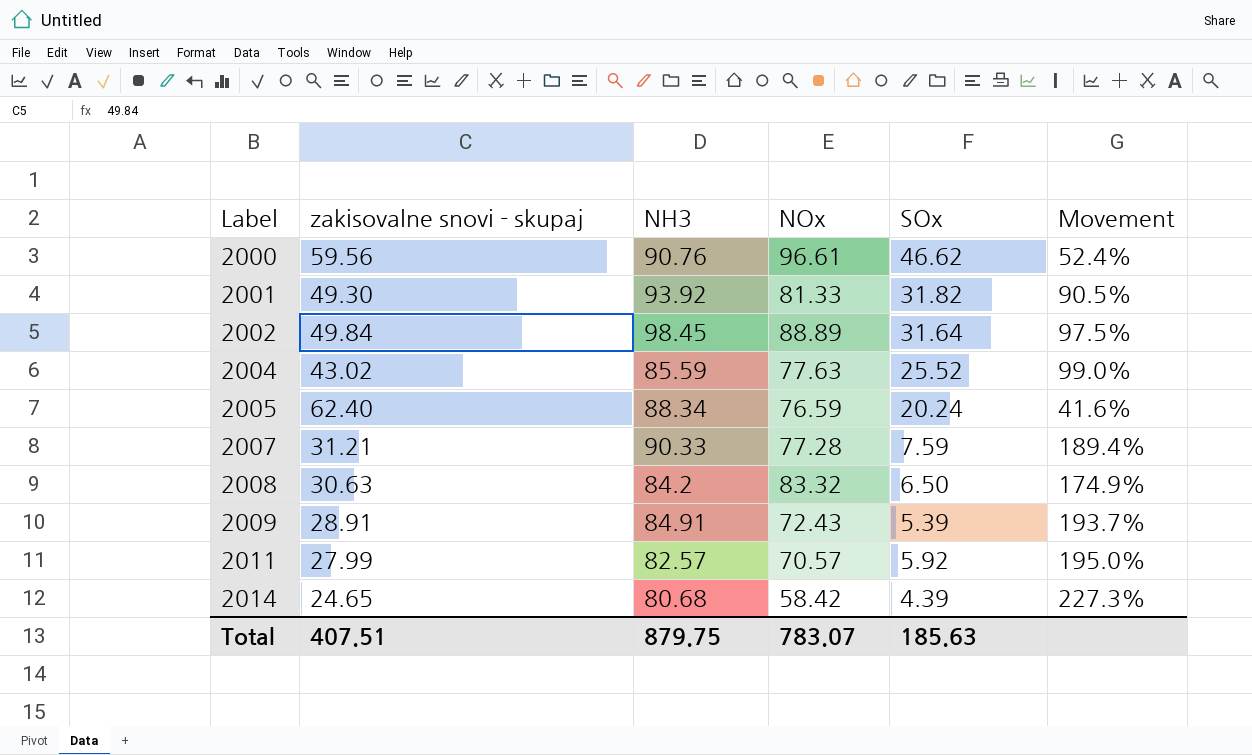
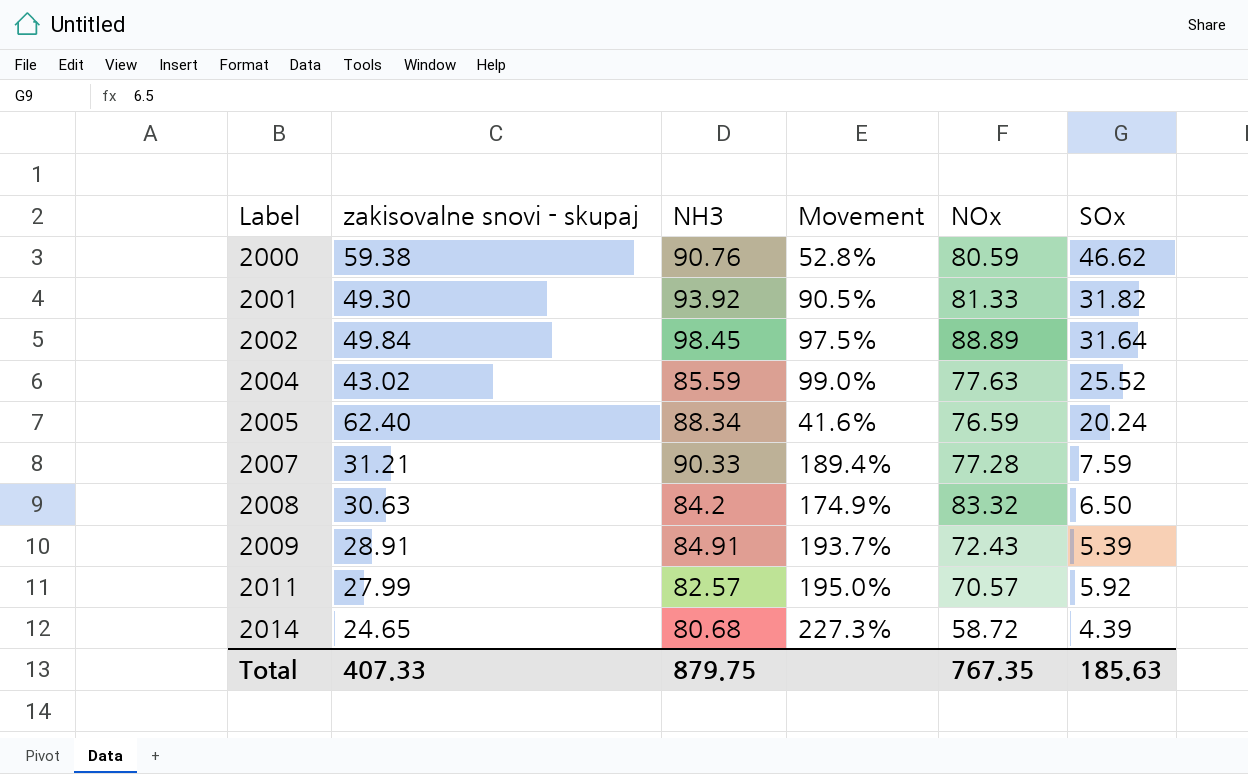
column Movement | position: 6 -> 4
2000 | zakisovalne snovi - skupaj: 59.56 -> 59.38
2000 | Movement: 52.4% -> 52.8%
2000 | NOx: 96.61 -> 80.59
2014 | NOx: 58.42 -> 58.72
Total | zakisovalne snovi - skupaj: 407.51 -> 407.33
Total | NOx: 783.07 -> 767.35

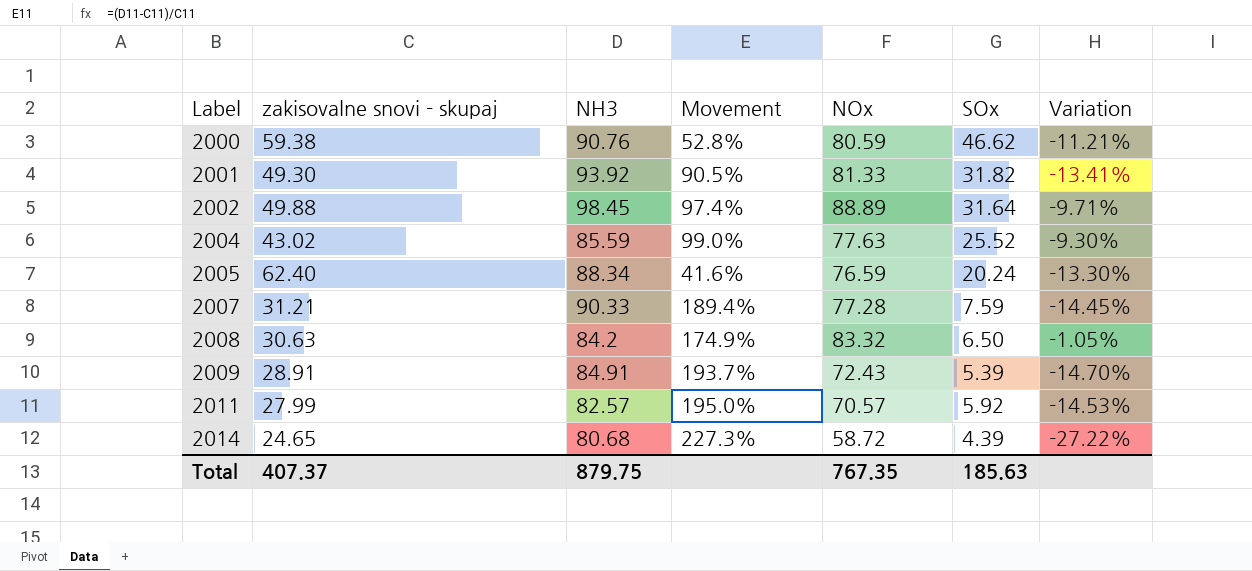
column Variation | formula: none -> ([NOx] - [NH3]) / [NH3]
2002 | zakisovalne snovi - skupaj: 49.84 -> 49.88
2002 | Movement: 97.5% -> 97.4%
Total | zakisovalne snovi - skupaj: 407.33 -> 407.37

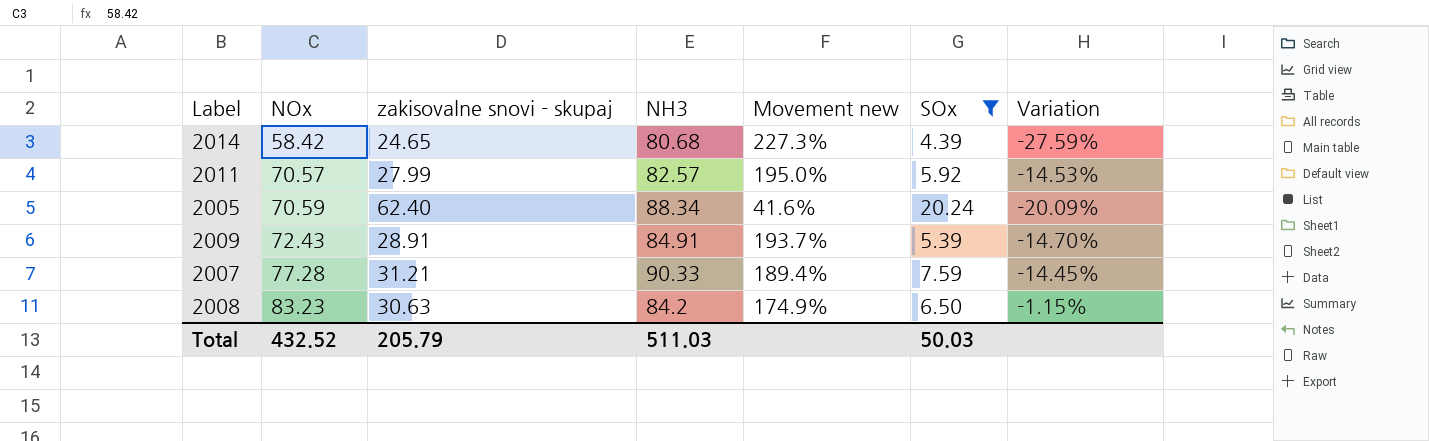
filter: none -> SOx <= 20.24
row order: Label ascending -> NOx ascending
column NOx | position: 5 -> 2
column name: Movement -> Movement new
2014 | NOx: 58.72 -> 58.42
2014 | Variation: -27.22% -> -27.59%
2005 | NOx: 76.59 -> 70.59
2005 | Variation: -13.30% -> -20.09%
2008 | NOx: 83.32 -> 83.23
2008 | Variation: -1.05% -> -1.15%
Total | NOx: 767.35 -> 432.52
Total | zakisovalne snovi - skupaj: 407.37 -> 205.79
Total | NH3: 879.75 -> 511.03
Total | SOx: 185.63 -> 50.03

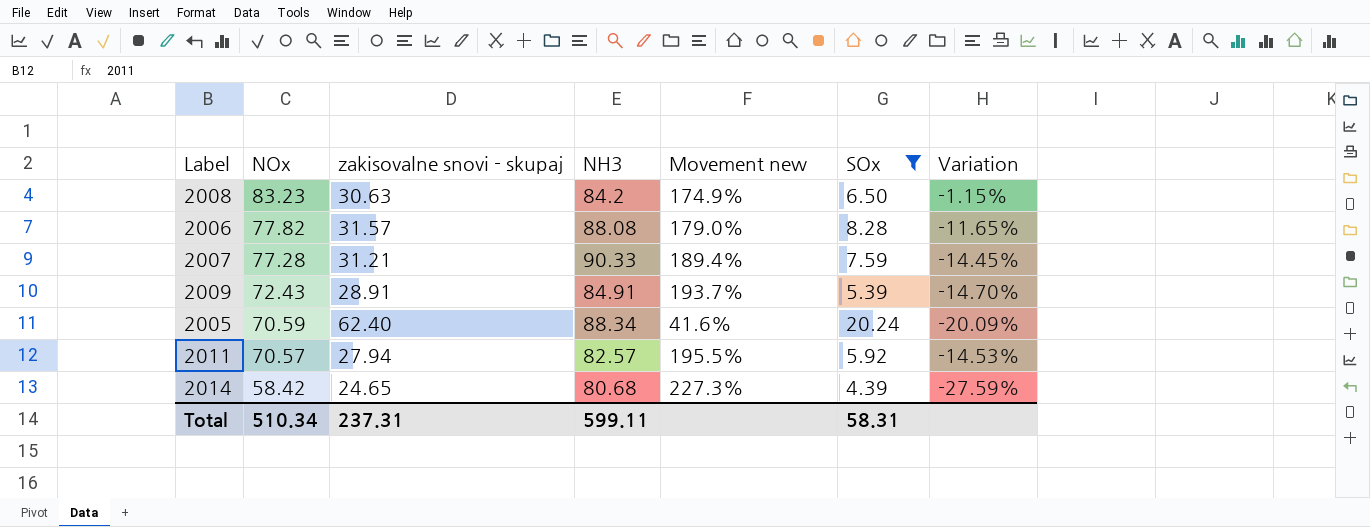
row order: NOx ascending -> NOx descending
row 2006: none -> 77.82 | 31.57 | 88.08 | 179.0% | 8.28 | -11.65%
2011 | zakisovalne snovi - skupaj: 27.99 -> 27.94
2011 | Movement new: 195.0% -> 195.5%
Total | NOx: 432.52 -> 510.34
Total | zakisovalne snovi - skupaj: 205.79 -> 237.31
Total | NH3: 511.03 -> 599.11
Total | SOx: 50.03 -> 58.31

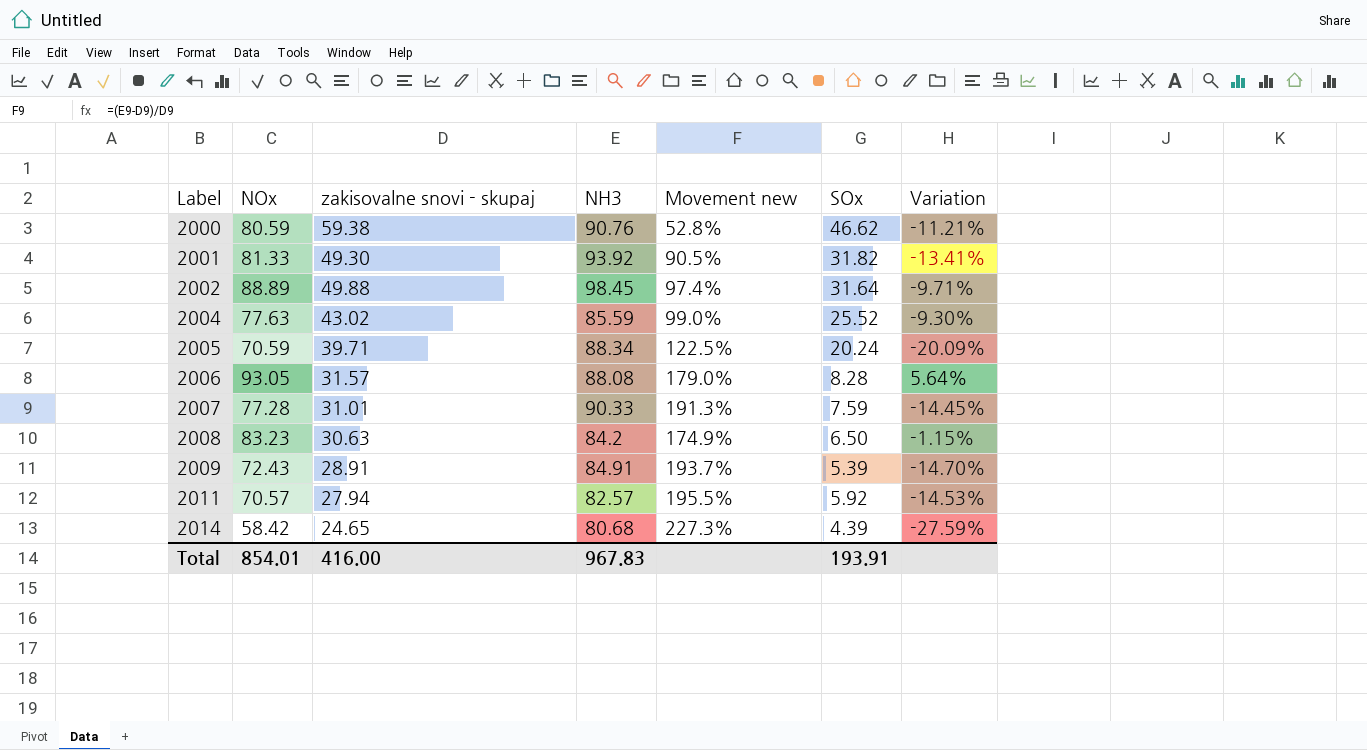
filter: SOx <= 20.24 -> none
row order: NOx descending -> Label ascending
2005 | zakisovalne snovi - skupaj: 62.40 -> 39.71
2005 | Movement new: 41.6% -> 122.5%
2006 | NOx: 77.82 -> 93.05
2006 | Variation: -11.65% -> 5.64%
2007 | zakisovalne snovi - skupaj: 31.21 -> 31.01
2007 | Movement new: 189.4% -> 191.3%
Total | NOx: 510.34 -> 854.01
Total | zakisovalne snovi - skupaj: 237.31 -> 416.00
Total | NH3: 599.11 -> 967.83
Total | SOx: 58.31 -> 193.91

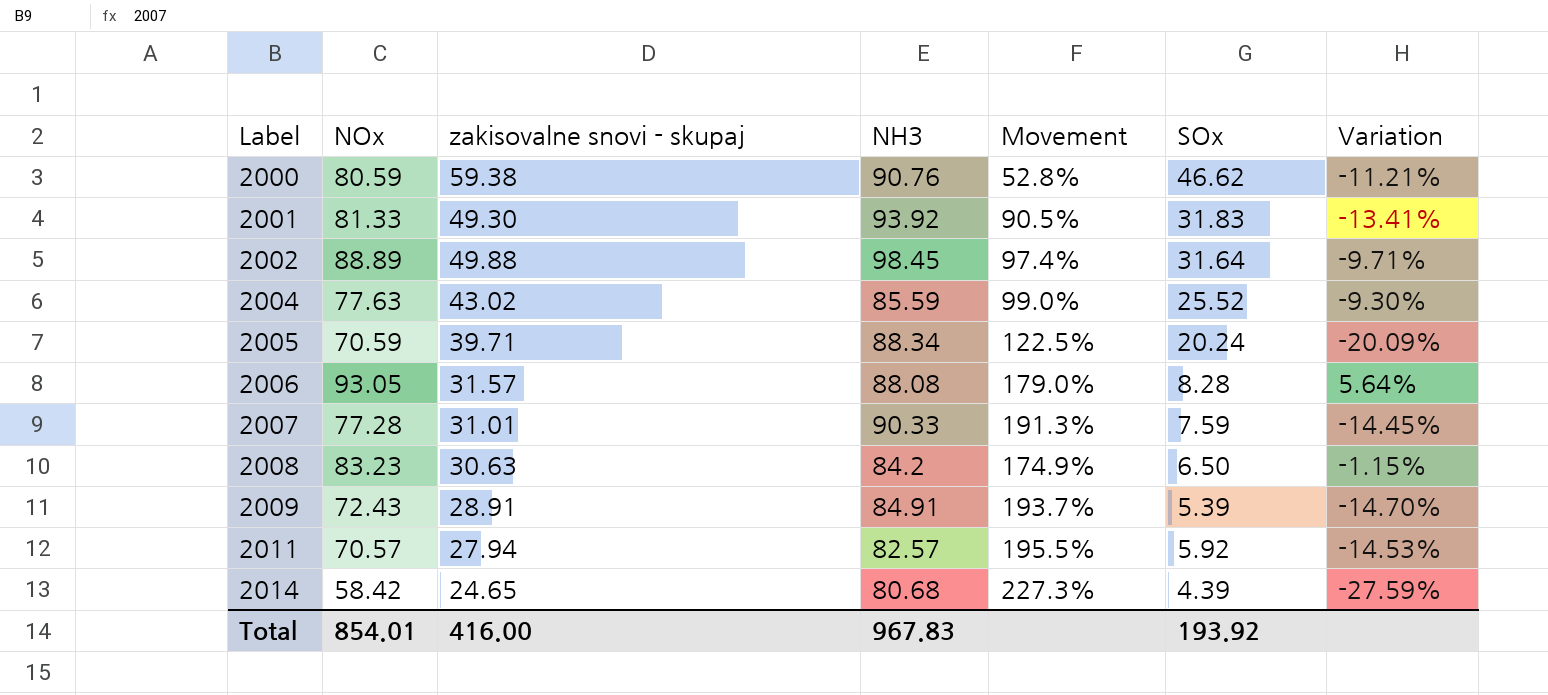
column name: Movement new -> Movement
2001 | SOx: 31.82 -> 31.83
Total | SOx: 193.91 -> 193.92

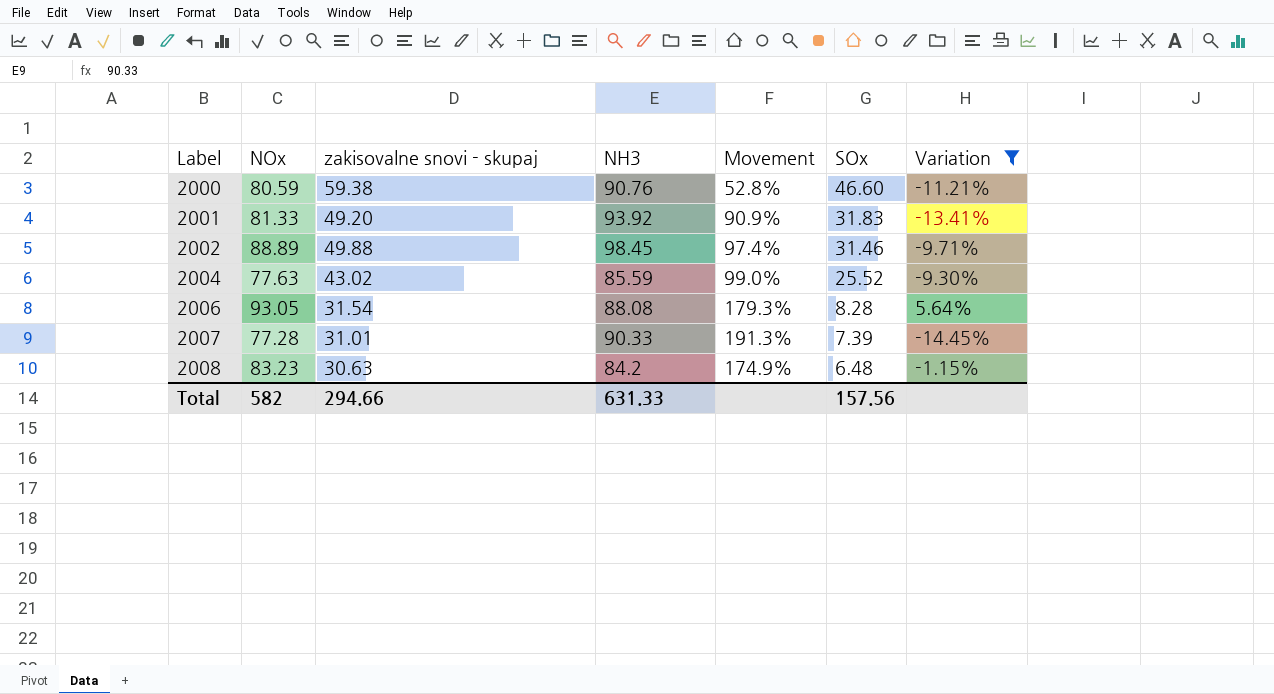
filter: none -> Variation >= -14.45%
2000 | SOx: 46.62 -> 46.60
2001 | zakisovalne snovi - skupaj: 49.30 -> 49.20
2001 | Movement: 90.5% -> 90.9%
2002 | SOx: 31.64 -> 31.46
2006 | zakisovalne snovi - skupaj: 31.57 -> 31.54
2006 | Movement: 179.0% -> 179.3%
2007 | SOx: 7.59 -> 7.39
2008 | SOx: 6.50 -> 6.48
Total | NOx: 854.01 -> 582
Total | zakisovalne snovi - skupaj: 416.00 -> 294.66
Total | NH3: 967.83 -> 631.33
Total | SOx: 193.92 -> 157.56

